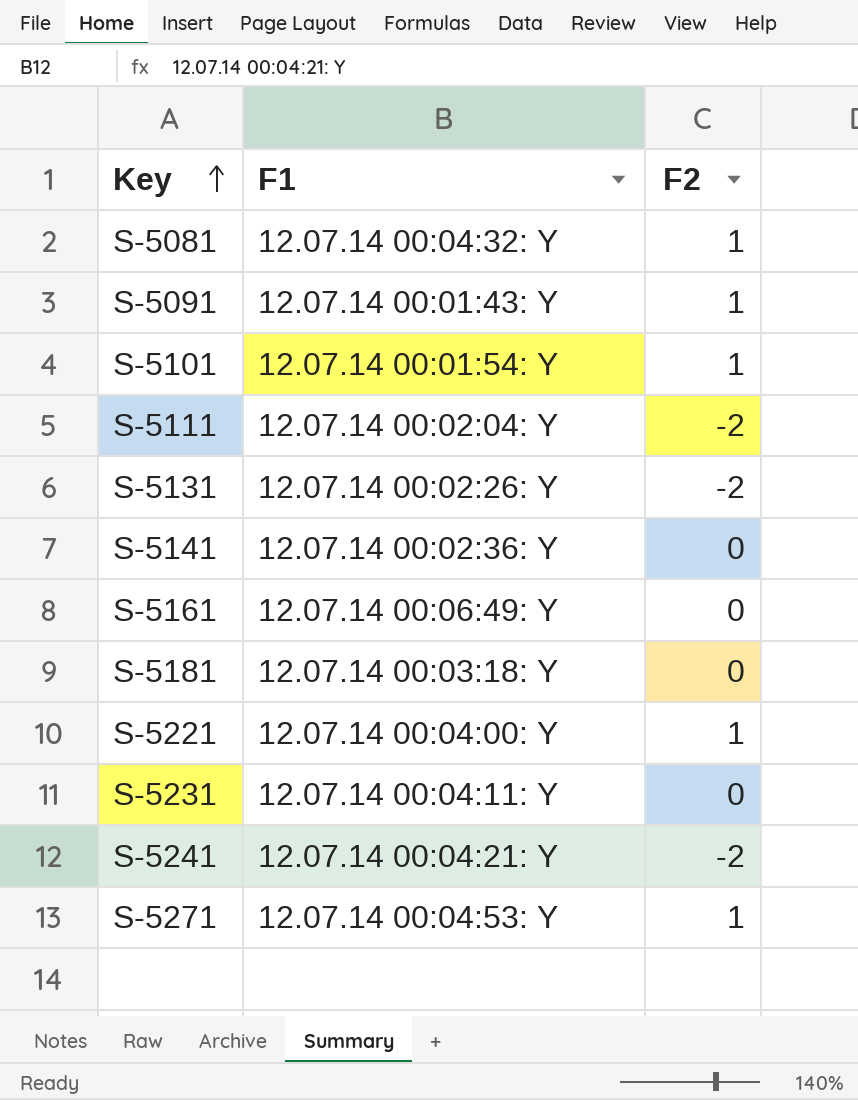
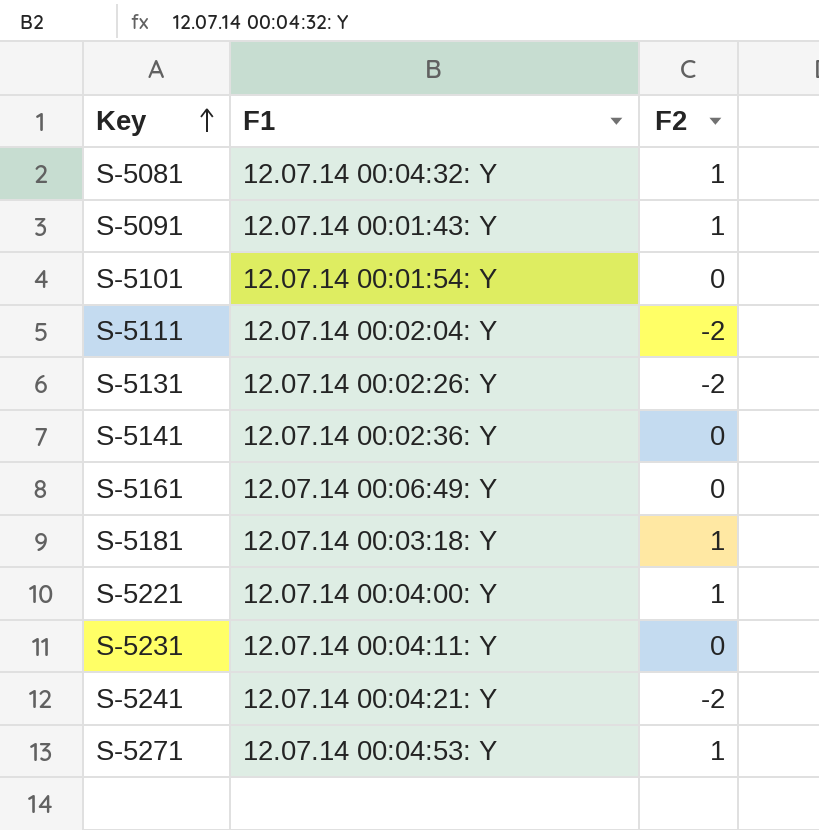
S-5101 | F2: 1 -> 0
S-5181 | F2: 0 -> 1

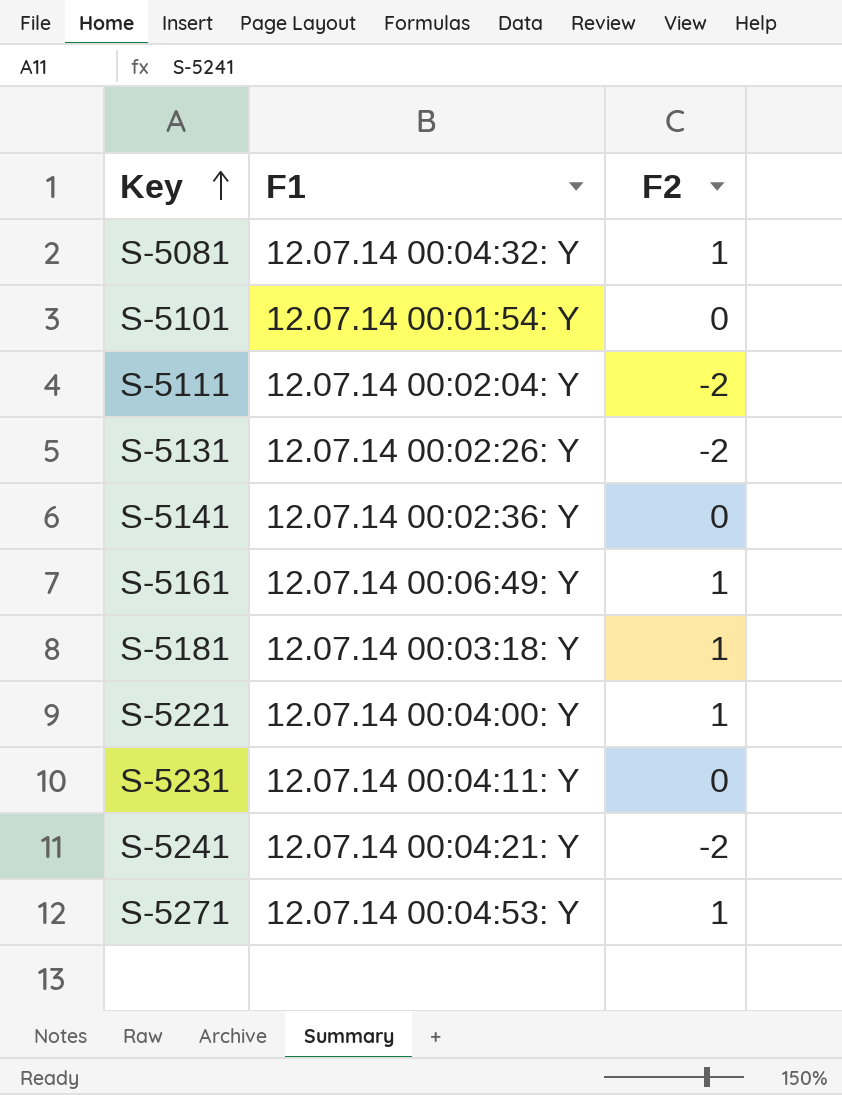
row S-5091: 12.07.14 00:01:43: Y | 1 -> none
S-5161 | F2: 0 -> 1

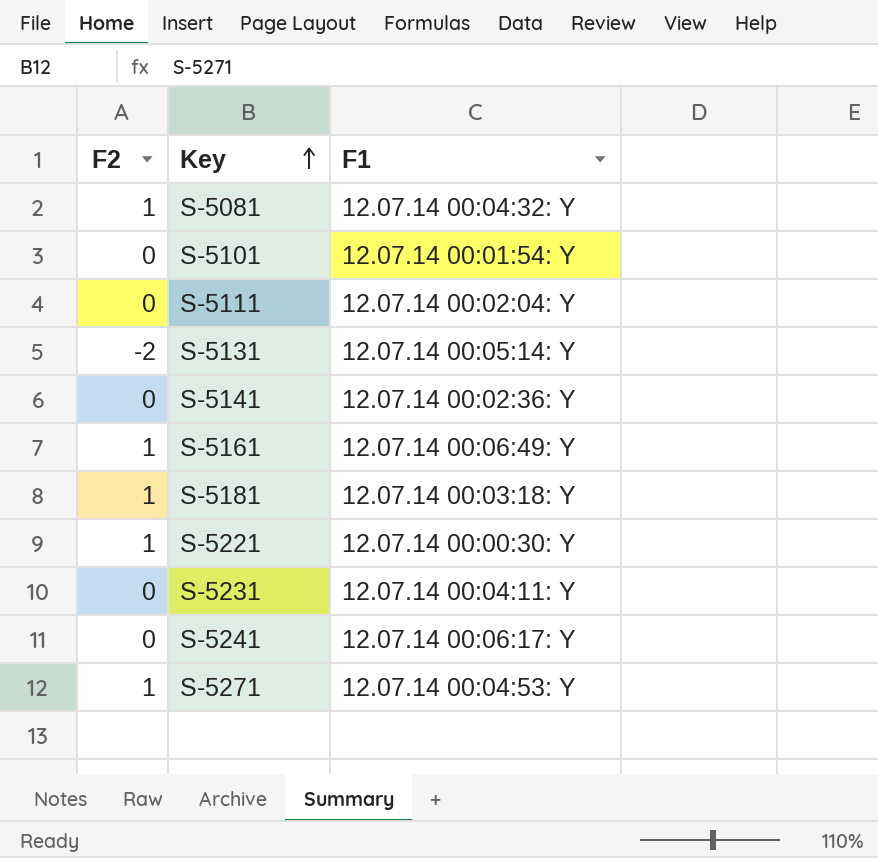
column F2 | position: 3 -> 1
S-5111 | F2: -2 -> 0
S-5131 | F1: 12.07.14 00:02:26: Y -> 12.07.14 00:05:14: Y
S-5221 | F1: 12.07.14 00:04:00: Y -> 12.07.14 00:00:30: Y
S-5241 | F2: -2 -> 0
S-5241 | F1: 12.07.14 00:04:21: Y -> 12.07.14 00:06:17: Y

